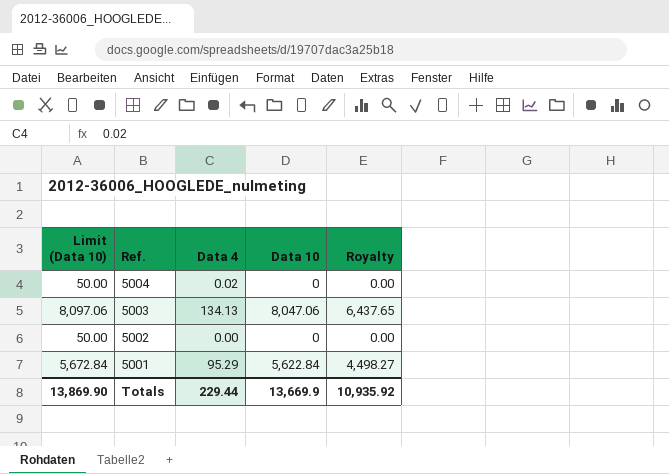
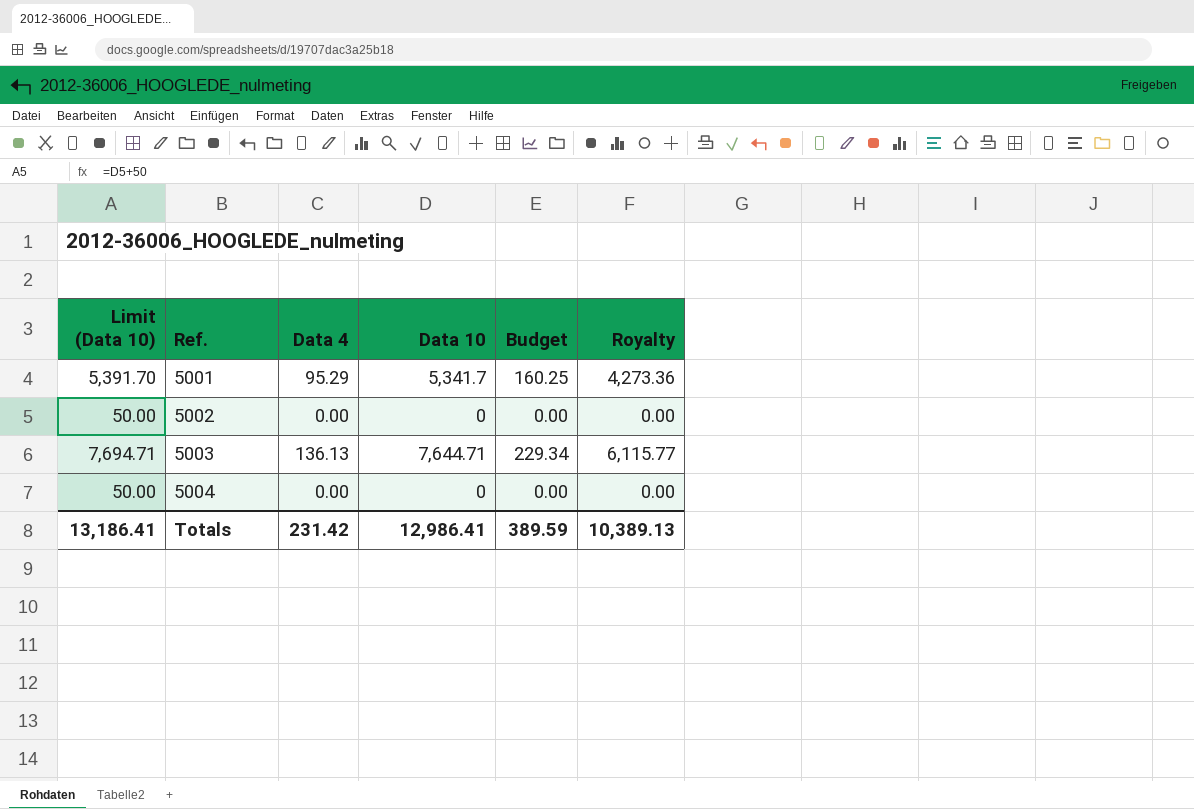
row order: Ref. descending -> Ref. ascending
column Budget | formula: none -> [Data 10] * 0.03
5001 | Limit (Data 10): 5,672.84 -> 5,391.70
5001 | Data 10: 5,622.84 -> 5,341.7
5001 | Royalty: 4,498.27 -> 4,273.36
5003 | Limit (Data 10): 8,097.06 -> 7,694.71
5003 | Data 4: 134.13 -> 136.13
5003 | Data 10: 8,047.06 -> 7,644.71
5003 | Royalty: 6,437.65 -> 6,115.77
5004 | Data 4: 0.02 -> 0.00
Totals | Limit (Data 10): 13,869.90 -> 13,186.41
Totals | Data 4: 229.44 -> 231.42
Totals | Data 10: 13,669.9 -> 12,986.41
Totals | Royalty: 10,935.92 -> 10,389.13

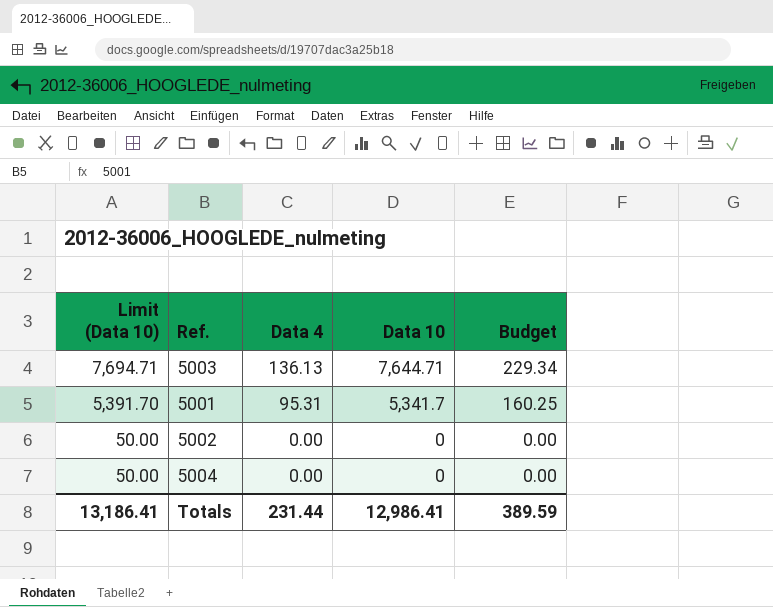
row order: Ref. ascending -> Limit (Data 10) descending
column Royalty | formula: [Data 10] * 0.8 -> none
5001 | Data 4: 95.29 -> 95.31
Totals | Data 4: 231.42 -> 231.44

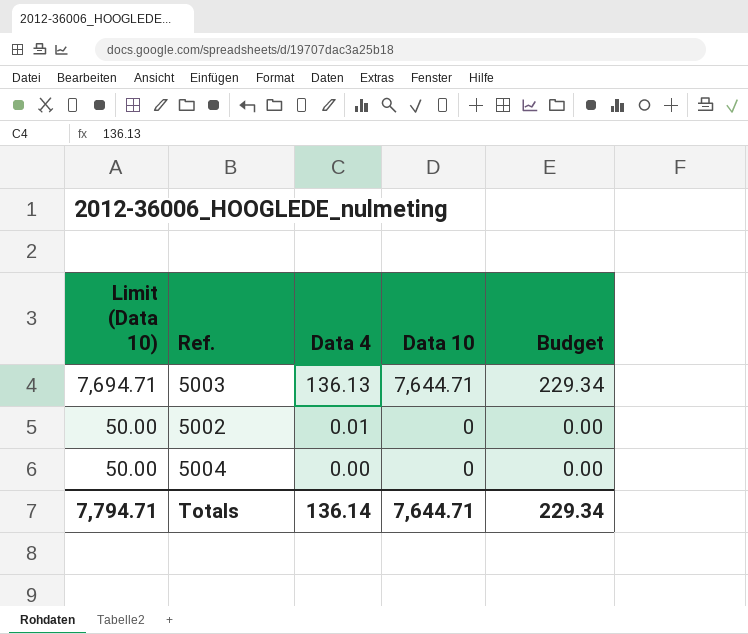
row 5001: 5,391.70 | 95.31 | 5,341.7 | 160.25 -> none
5002 | Data 4: 0.00 -> 0.01
Totals | Limit (Data 10): 13,186.41 -> 7,794.71
Totals | Data 4: 231.44 -> 136.14
Totals | Data 10: 12,986.41 -> 7,644.71
Totals | Budget: 389.59 -> 229.34

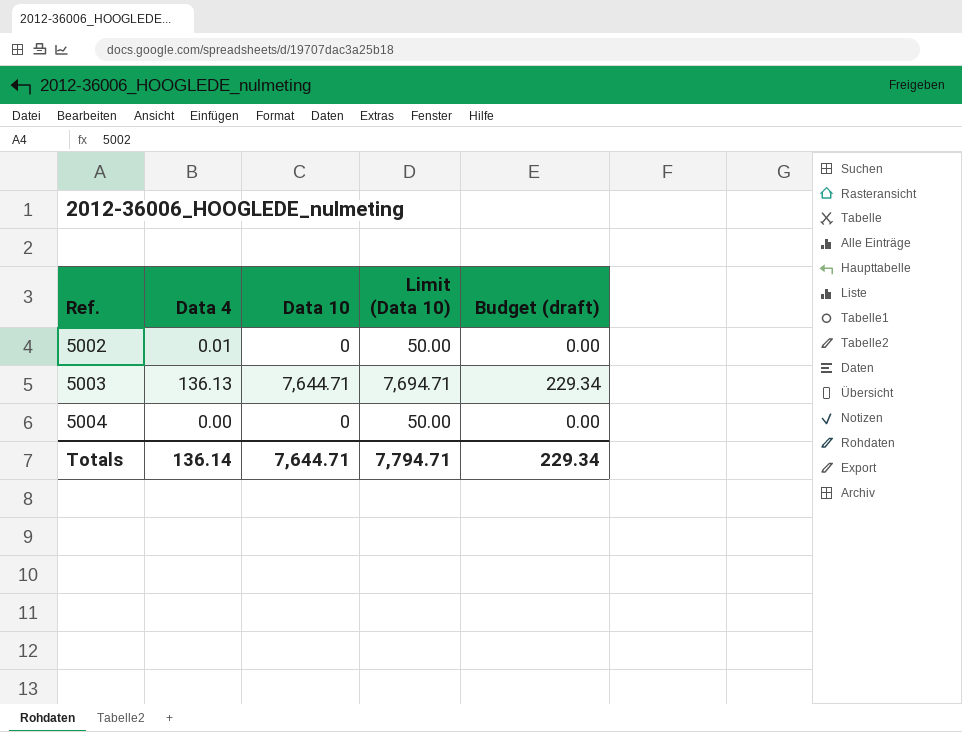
row order: Limit (Data 10) descending -> Ref. ascending
column Limit (Data 10) | position: 1 -> 4
column name: Budget -> Budget (draft)

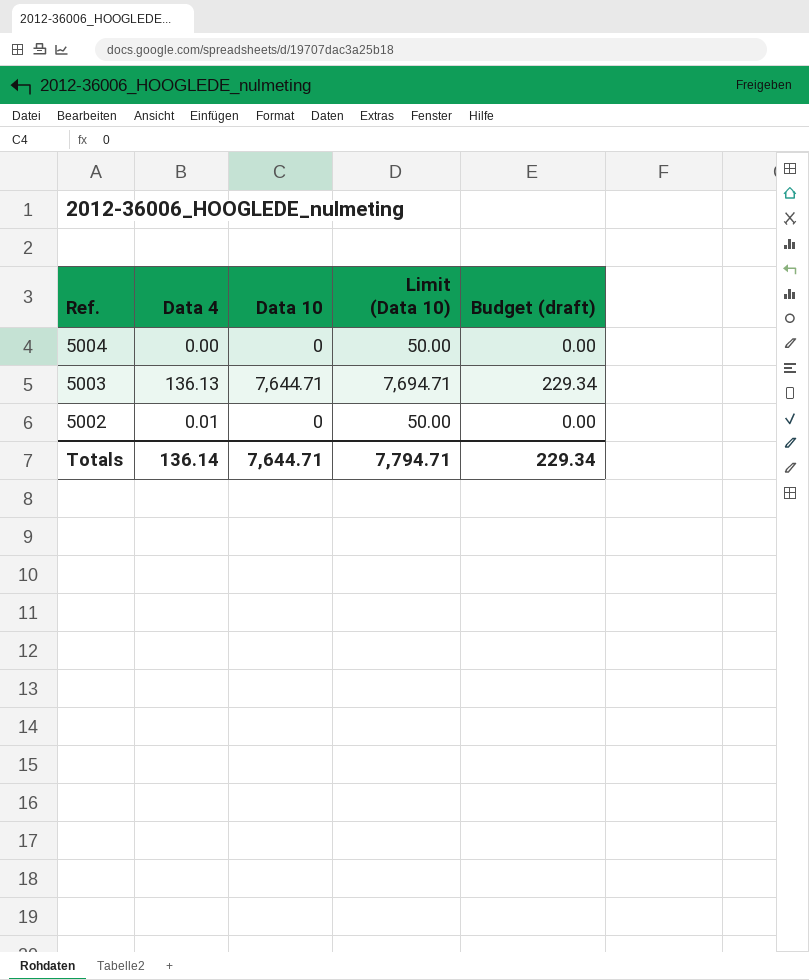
row order: Ref. ascending -> Ref. descending

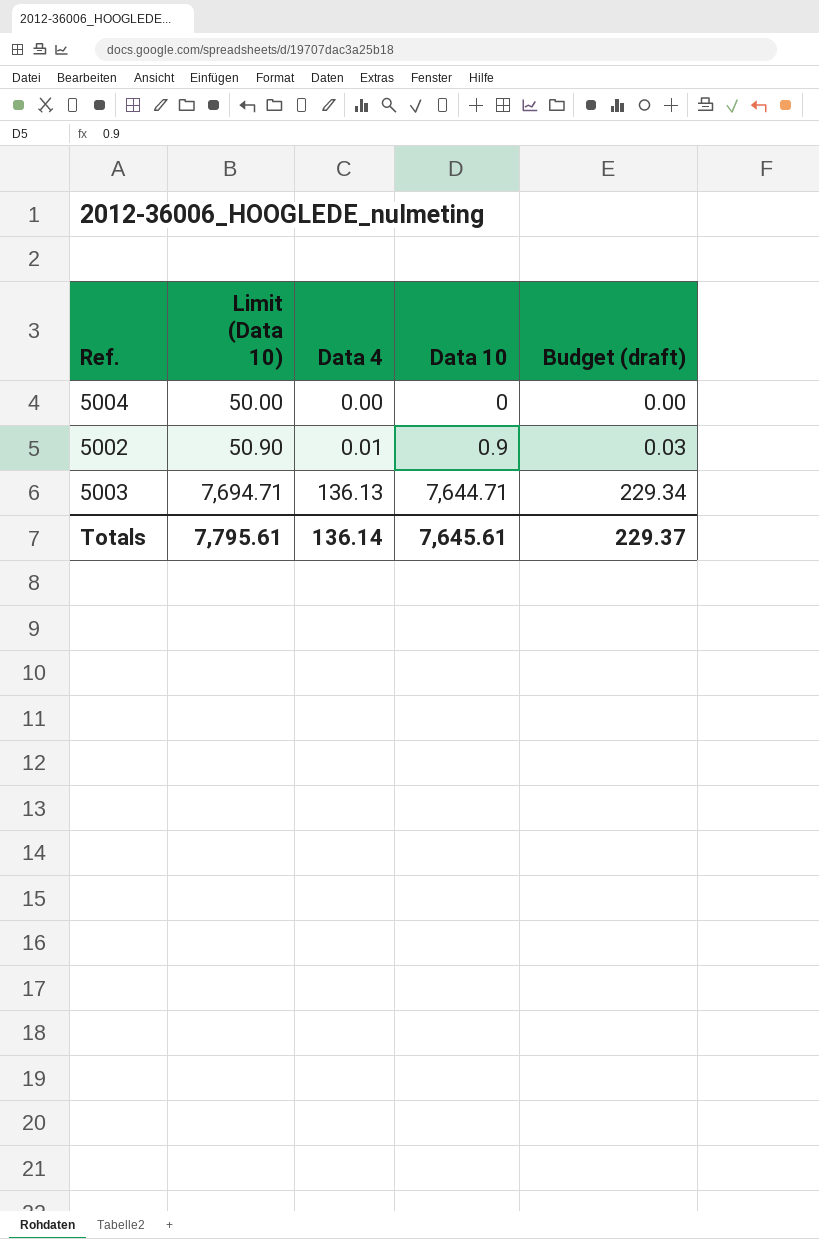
row order: Ref. descending -> Limit (Data 10) ascending
column Limit (Data 10) | position: 4 -> 2
5002 | Limit (Data 10): 50.00 -> 50.90
5002 | Data 10: 0 -> 0.9
5002 | Budget (draft): 0.00 -> 0.03
Totals | Limit (Data 10): 7,794.71 -> 7,795.61
Totals | Data 10: 7,644.71 -> 7,645.61
Totals | Budget (draft): 229.34 -> 229.37

